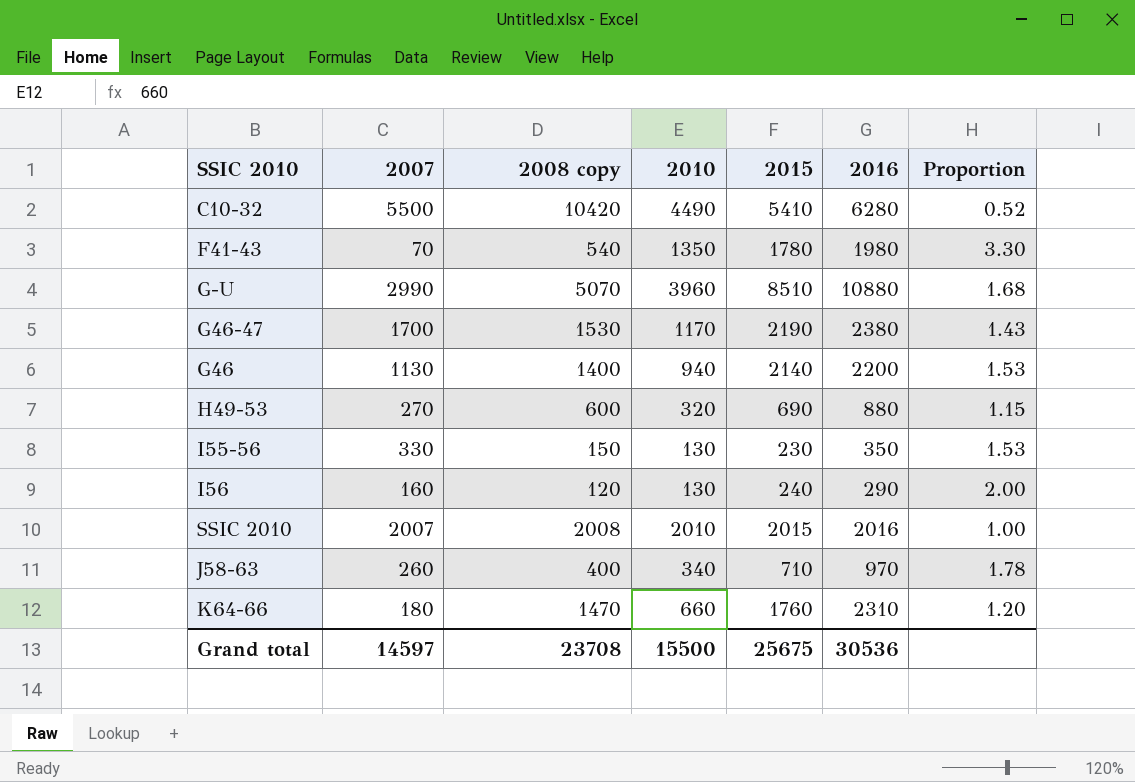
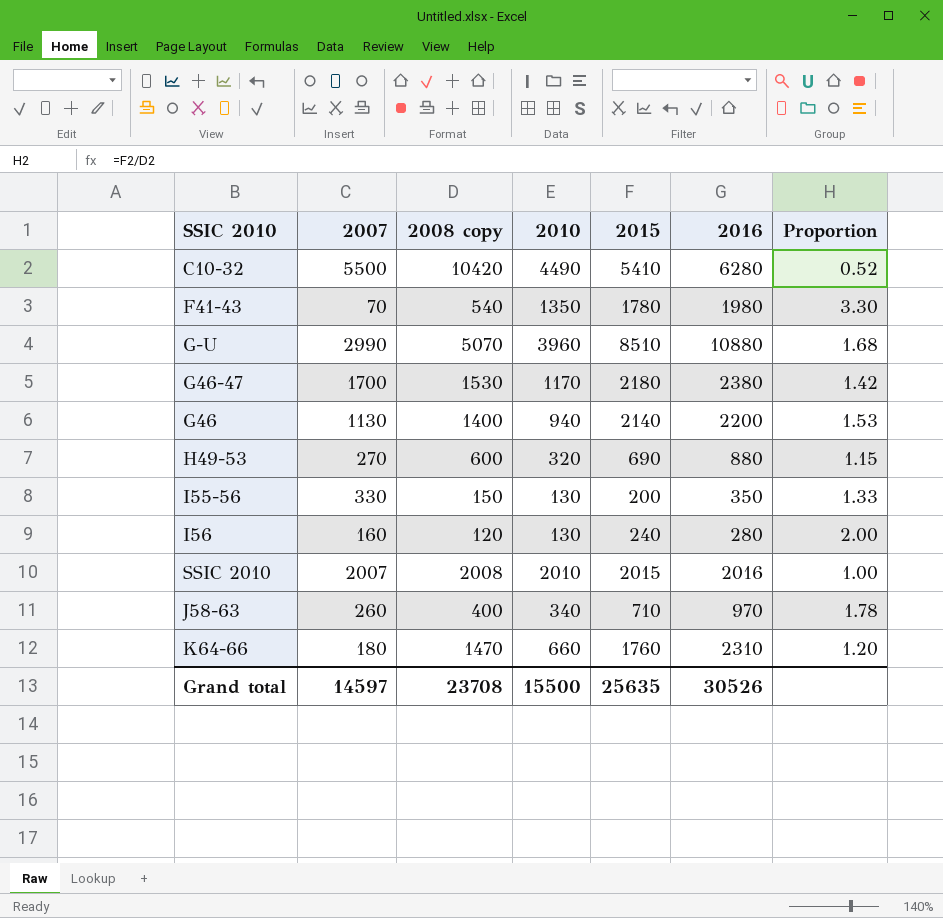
G46-47 | 2015: 2190 -> 2180
G46-47 | Proportion: 1.43 -> 1.42
I55-56 | 2015: 230 -> 200
I55-56 | Proportion: 1.53 -> 1.33
I56 | 2016: 290 -> 280
Grand total | 2015: 25675 -> 25635
Grand total | 2016: 30536 -> 30526

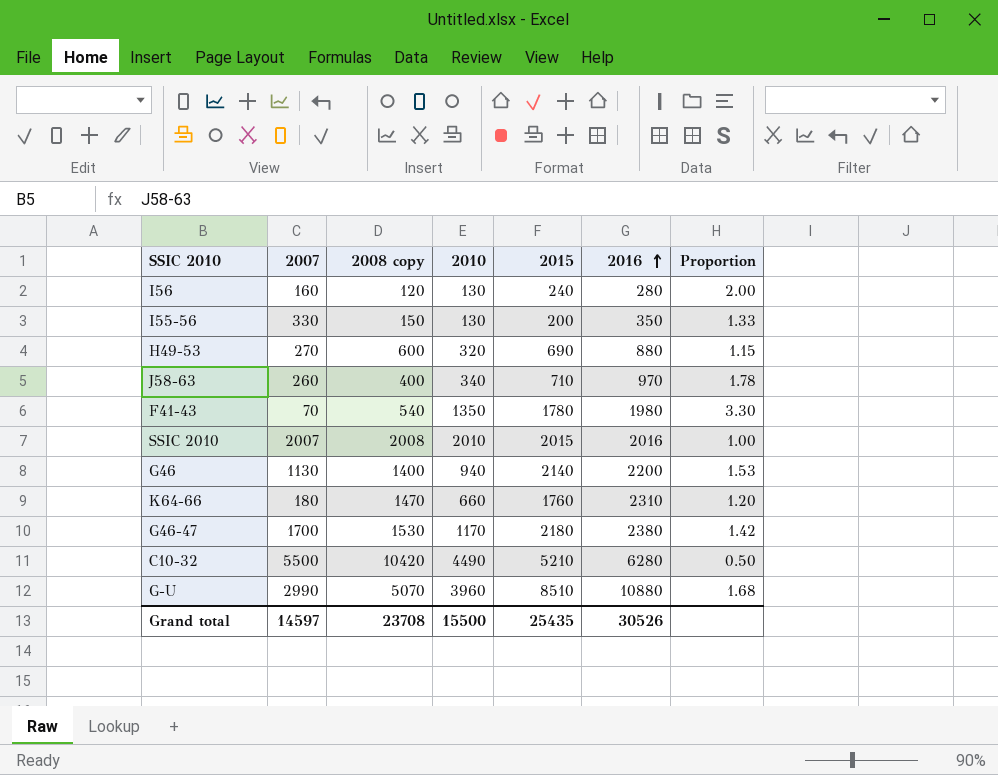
row order: none -> 2016 ascending
C10-32 | 2015: 5410 -> 5210
C10-32 | Proportion: 0.52 -> 0.50
Grand total | 2015: 25635 -> 25435

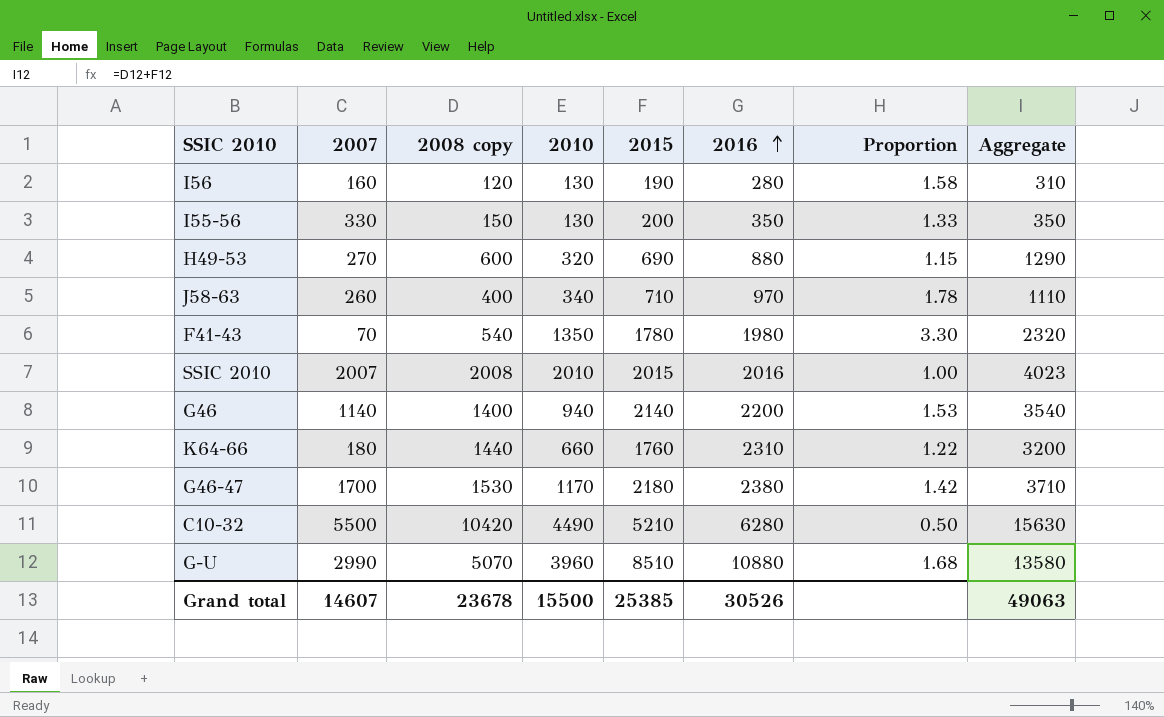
column Aggregate | formula: none -> [2008 copy] + [2015]
I56 | 2015: 240 -> 190
I56 | Proportion: 2.00 -> 1.58
G46 | 2007: 1130 -> 1140
K64-66 | 2008 copy: 1470 -> 1440
K64-66 | Proportion: 1.20 -> 1.22
Grand total | 2007: 14597 -> 14607
Grand total | 2008 copy: 23708 -> 23678
Grand total | 2015: 25435 -> 25385

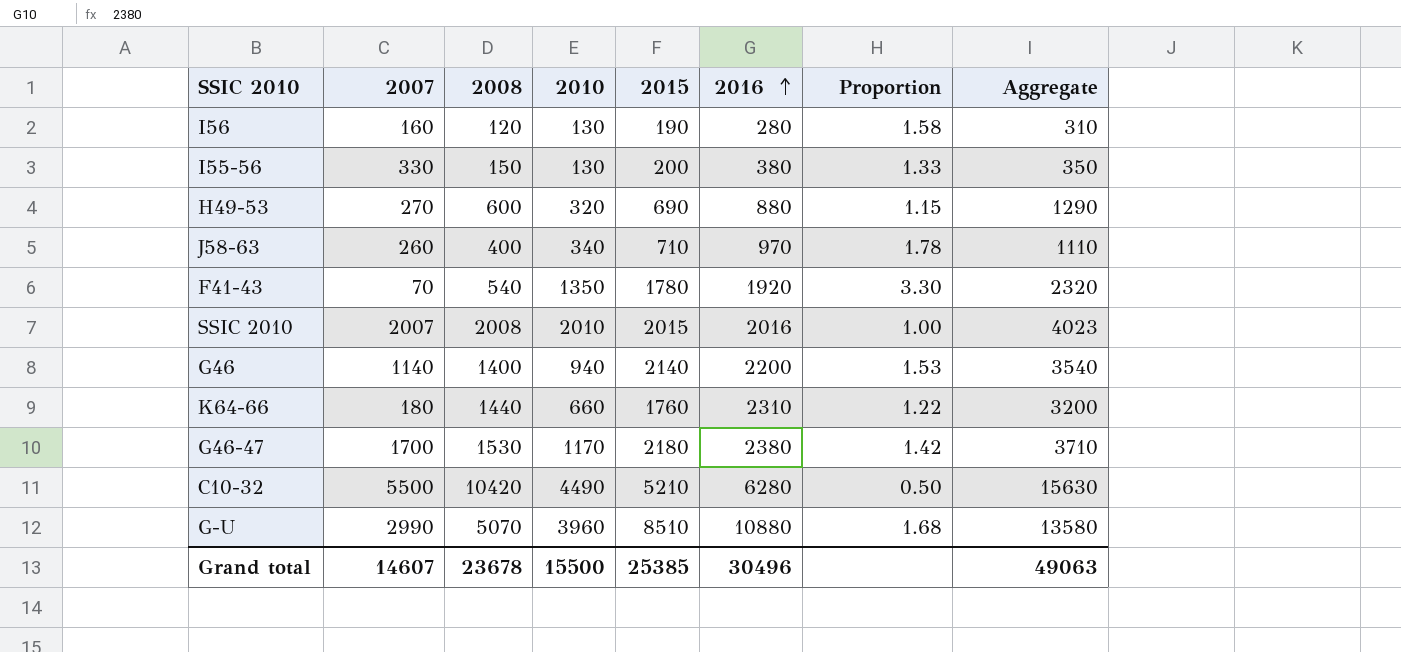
column name: 2008 copy -> 2008
I55-56 | 2016: 350 -> 380
F41-43 | 2016: 1980 -> 1920
Grand total | 2016: 30526 -> 30496

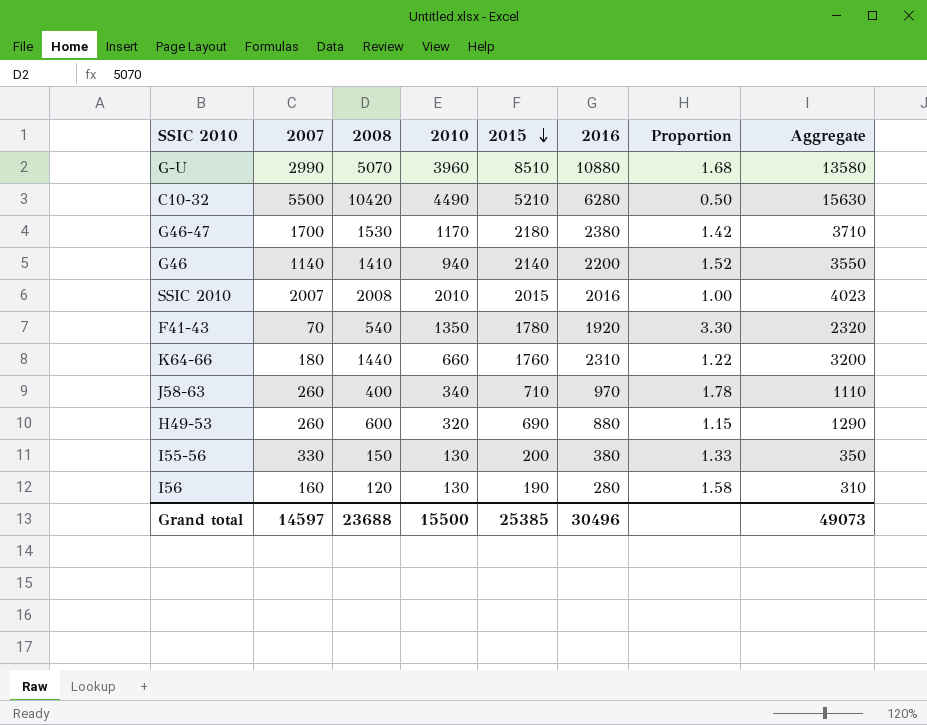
row order: 2016 ascending -> 2015 descending
G46 | 2008: 1400 -> 1410
G46 | Proportion: 1.53 -> 1.52
G46 | Aggregate: 3540 -> 3550
H49-53 | 2007: 270 -> 260
Grand total | 2007: 14607 -> 14597
Grand total | 2008: 23678 -> 23688
Grand total | Aggregate: 49063 -> 49073

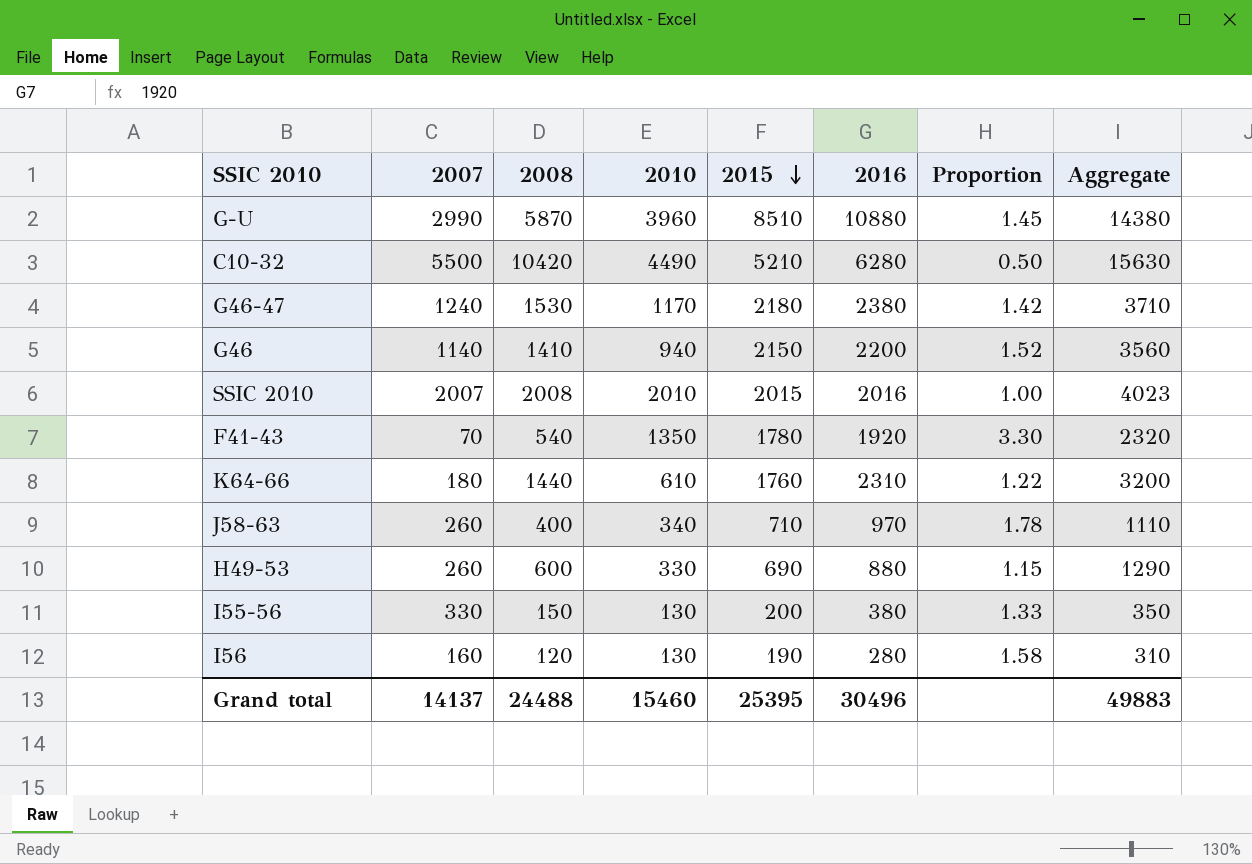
G-U | 2008: 5070 -> 5870
G-U | Proportion: 1.68 -> 1.45
G-U | Aggregate: 13580 -> 14380
G46-47 | 2007: 1700 -> 1240
G46 | 2015: 2140 -> 2150
G46 | Aggregate: 3550 -> 3560
K64-66 | 2010: 660 -> 610
H49-53 | 2010: 320 -> 330
Grand total | 2007: 14597 -> 14137
Grand total | 2008: 23688 -> 24488
Grand total | 2010: 15500 -> 15460
Grand total | 2015: 25385 -> 25395
Grand total | Aggregate: 49073 -> 49883

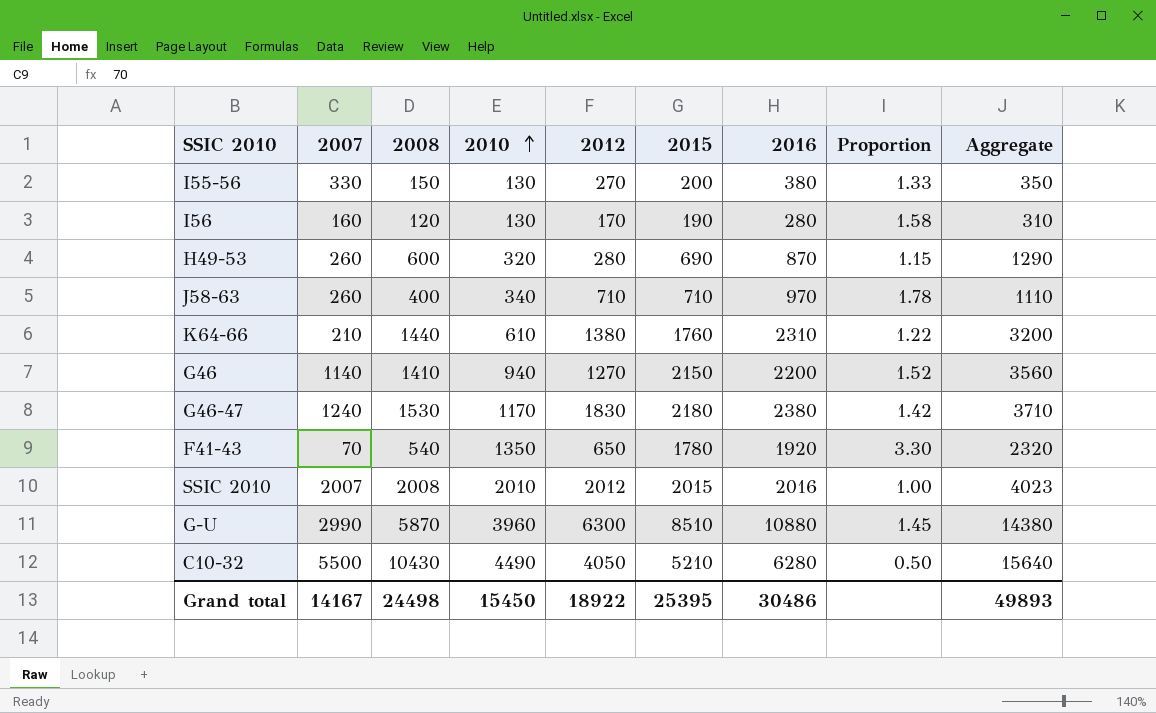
row order: 2015 descending -> 2010 ascending
column 2012 | position: none -> 5
H49-53 | 2010: 330 -> 320
H49-53 | 2016: 880 -> 870
K64-66 | 2007: 180 -> 210
C10-32 | 2008: 10420 -> 10430
C10-32 | Aggregate: 15630 -> 15640
Grand total | 2007: 14137 -> 14167
Grand total | 2008: 24488 -> 24498
Grand total | 2010: 15460 -> 15450
Grand total | 2016: 30496 -> 30486
Grand total | Aggregate: 49883 -> 49893

